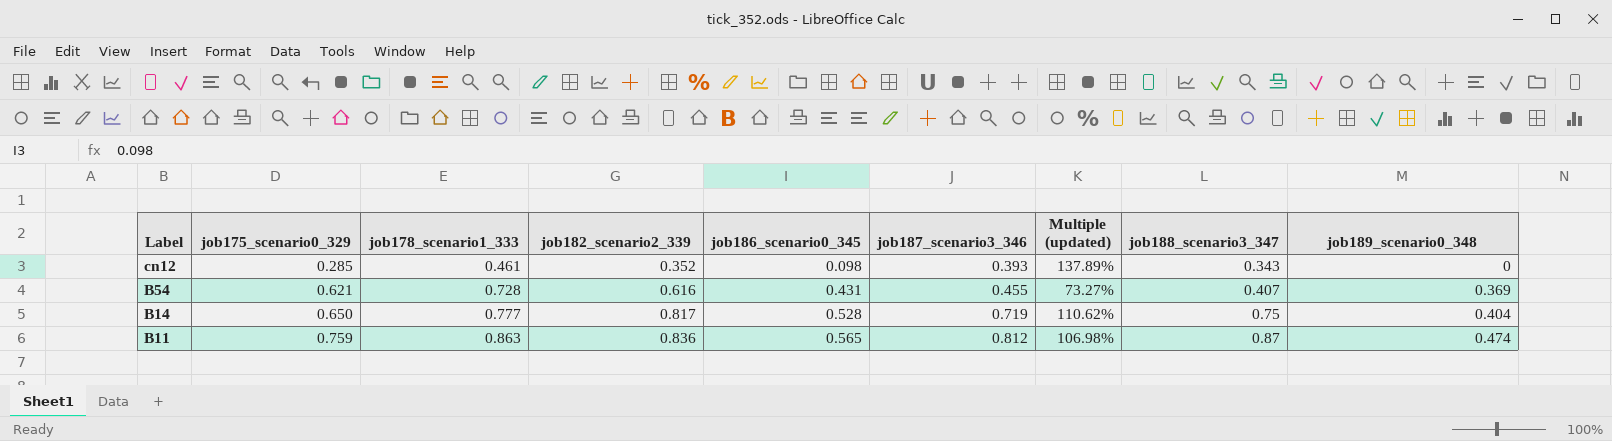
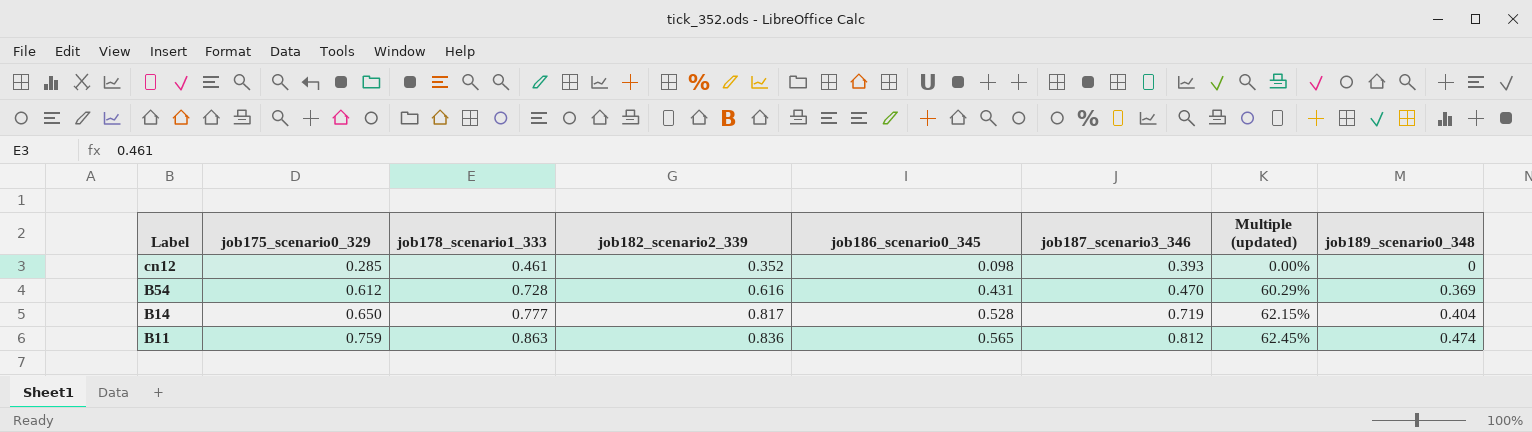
column job188_scenario3_347 | position: 8 -> none
column Multiple (updated) | formula: [job187_scenario3_346] / [job175_scenario0_329] -> [job189_scenario0_348] / [job175_scenario0_329]
B54 | job175_scenario0_329: 0.621 -> 0.612
B54 | job187_scenario3_346: 0.455 -> 0.470

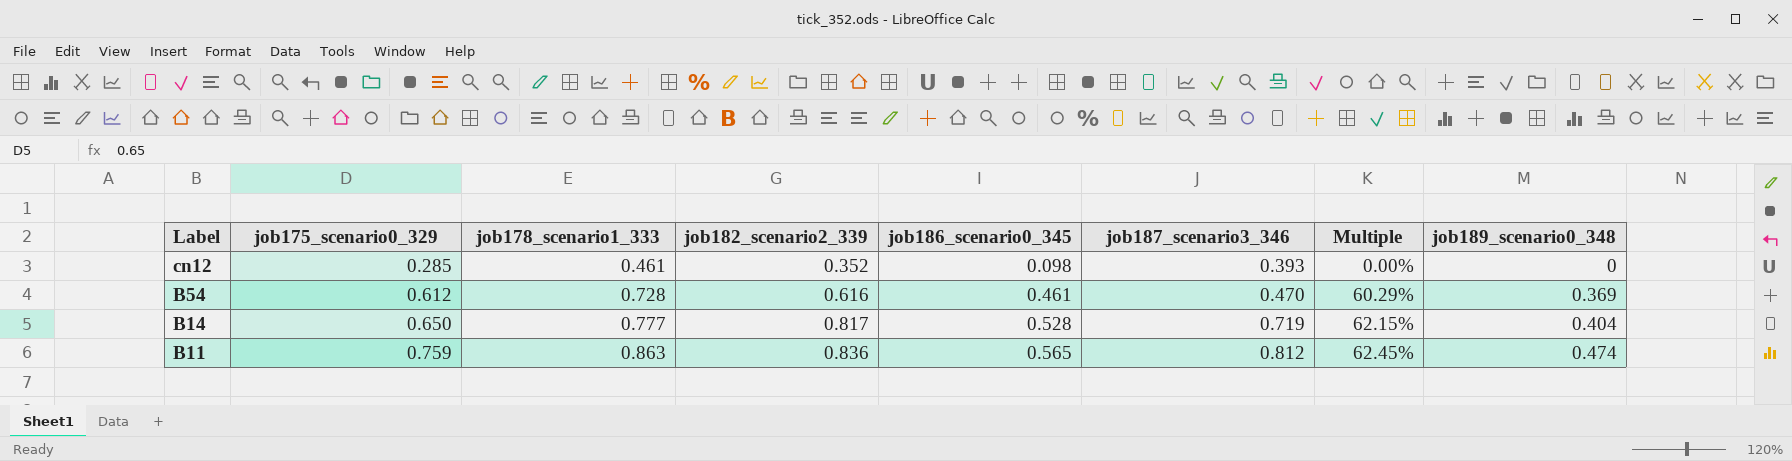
column name: Multiple (updated) -> Multiple
B54 | job186_scenario0_345: 0.431 -> 0.461

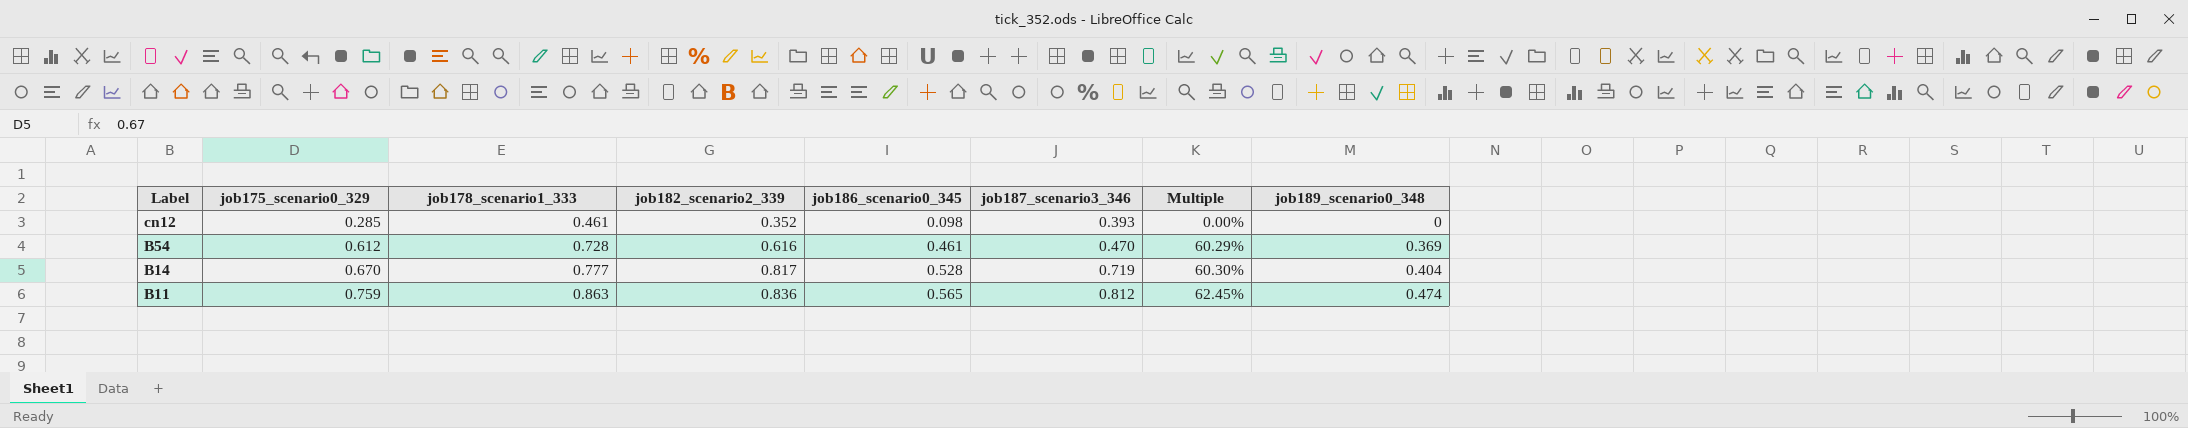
B14 | job175_scenario0_329: 0.650 -> 0.670
B14 | Multiple: 62.15% -> 60.30%

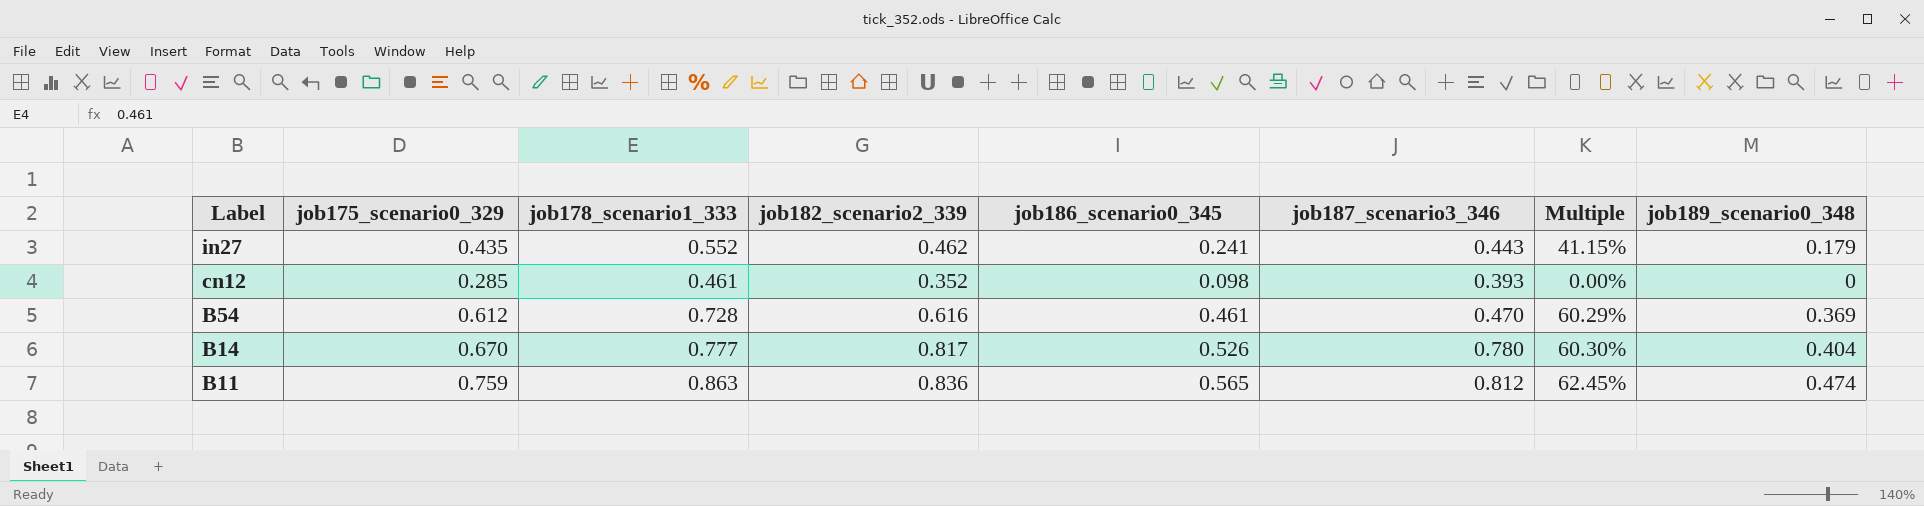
row in27: none -> 0.435 | 0.552 | 0.462 | 0.241 | 0.443 | 41.15% | 0.179
B14 | job186_scenario0_345: 0.528 -> 0.526
B14 | job187_scenario3_346: 0.719 -> 0.780

